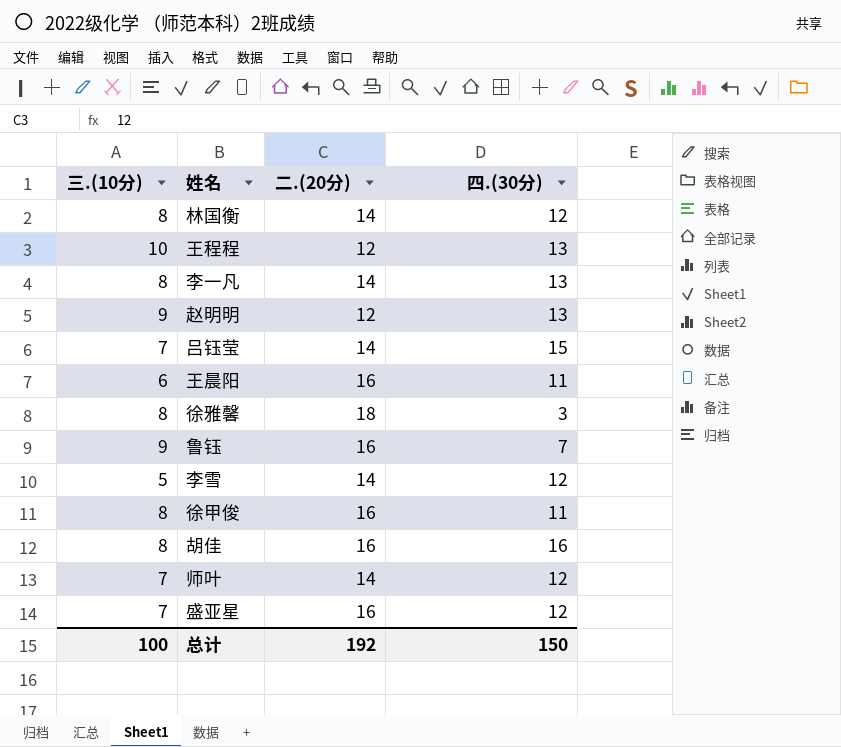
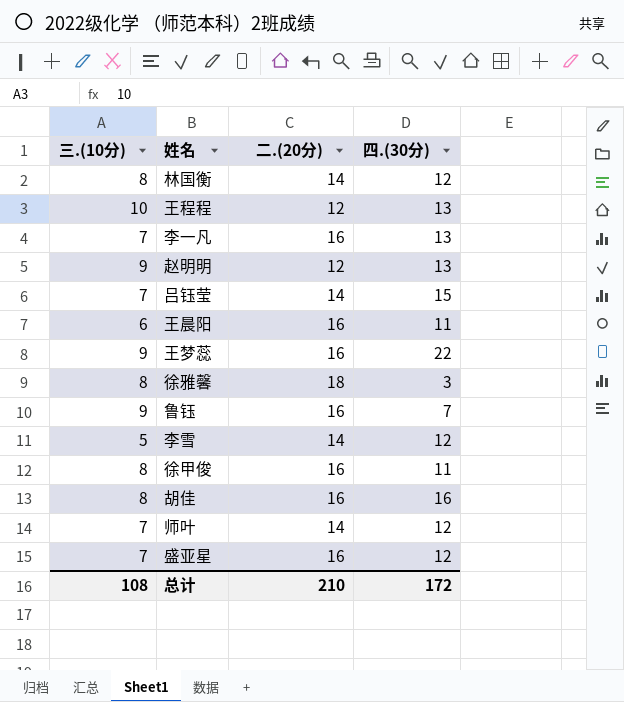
李一凡 | 三.(10分): 8 -> 7
李一凡 | 二.(20分): 14 -> 16
row 王梦蕊: none -> 9 | 16 | 22
总计 | 三.(10分): 100 -> 108
总计 | 二.(20分): 192 -> 210
总计 | 四.(30分): 150 -> 172

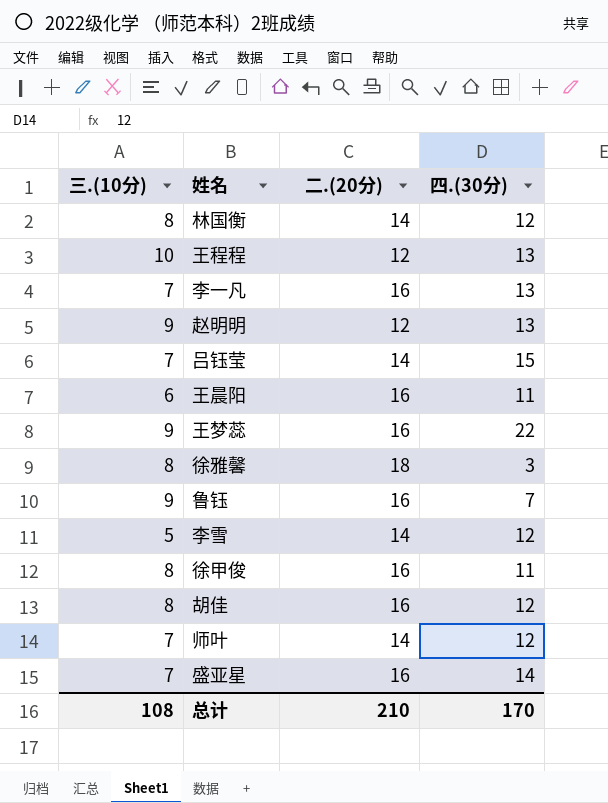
胡佳 | 四.(30分): 16 -> 12
盛亚星 | 四.(30分): 12 -> 14
总计 | 四.(30分): 172 -> 170

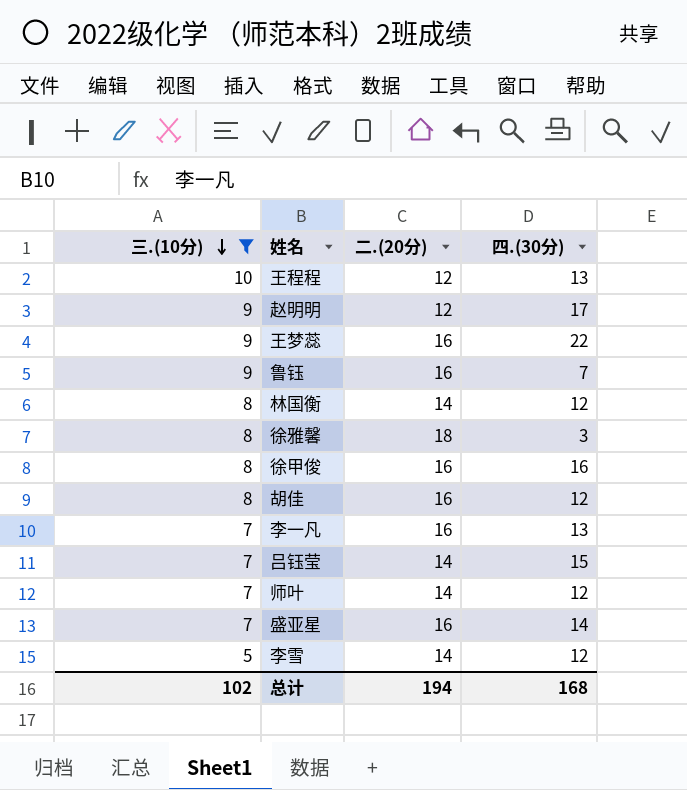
filter: none -> 三.(10分) != 6
row order: none -> 三.(10分) descending
赵明明 | 四.(30分): 13 -> 17
徐甲俊 | 四.(30分): 11 -> 16
总计 | 三.(10分): 108 -> 102
总计 | 二.(20分): 210 -> 194
总计 | 四.(30分): 170 -> 168

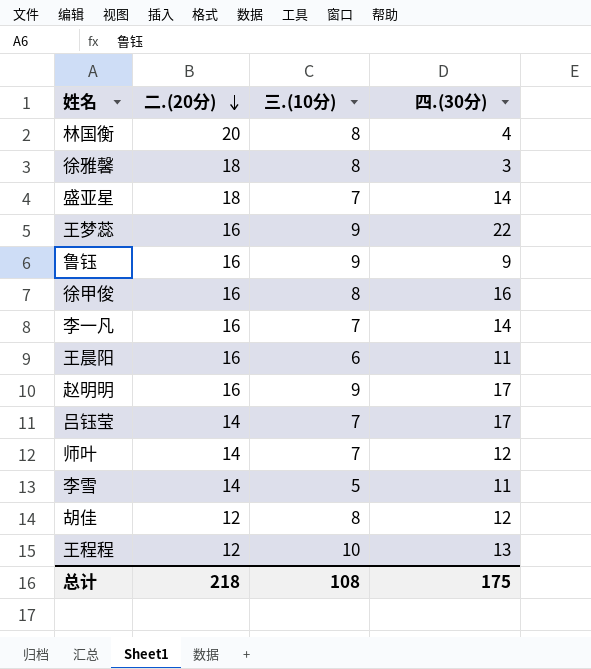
filter: 三.(10分) != 6 -> none
row order: 三.(10分) descending -> 二.(20分) descending
column 三.(10分) | position: 1 -> 3
林国衡 | 二.(20分): 14 -> 20
林国衡 | 四.(30分): 12 -> 4
盛亚星 | 二.(20分): 16 -> 18
鲁钰 | 四.(30分): 7 -> 9
李一凡 | 四.(30分): 13 -> 14
赵明明 | 二.(20分): 12 -> 16
吕钰莹 | 四.(30分): 15 -> 17
李雪 | 四.(30分): 12 -> 11
胡佳 | 二.(20分): 16 -> 12
总计 | 二.(20分): 194 -> 218
总计 | 三.(10分): 102 -> 108
总计 | 四.(30分): 168 -> 175

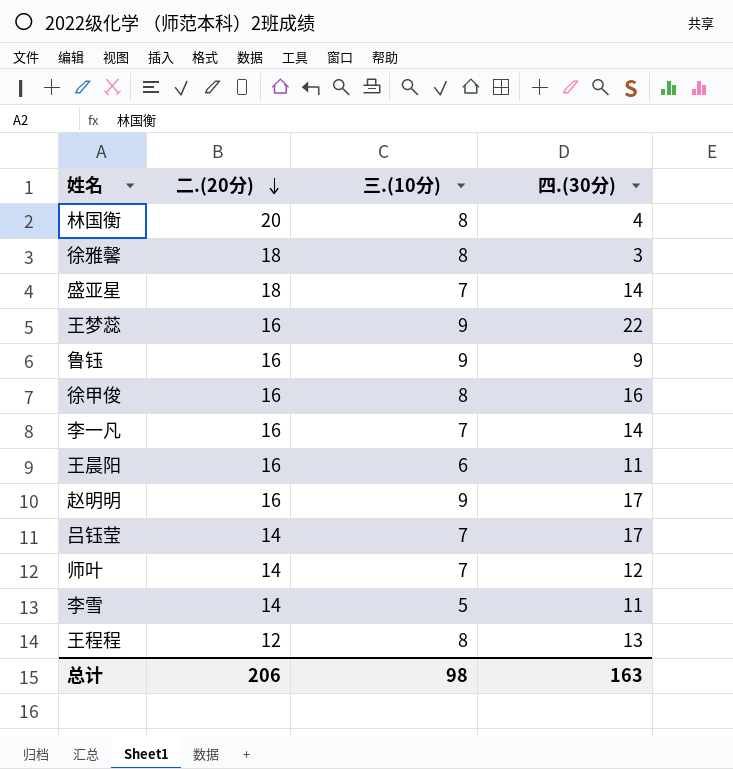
row 胡佳: 12 | 8 | 12 -> none
王程程 | 三.(10分): 10 -> 8
总计 | 二.(20分): 218 -> 206
总计 | 三.(10分): 108 -> 98
总计 | 四.(30分): 175 -> 163

